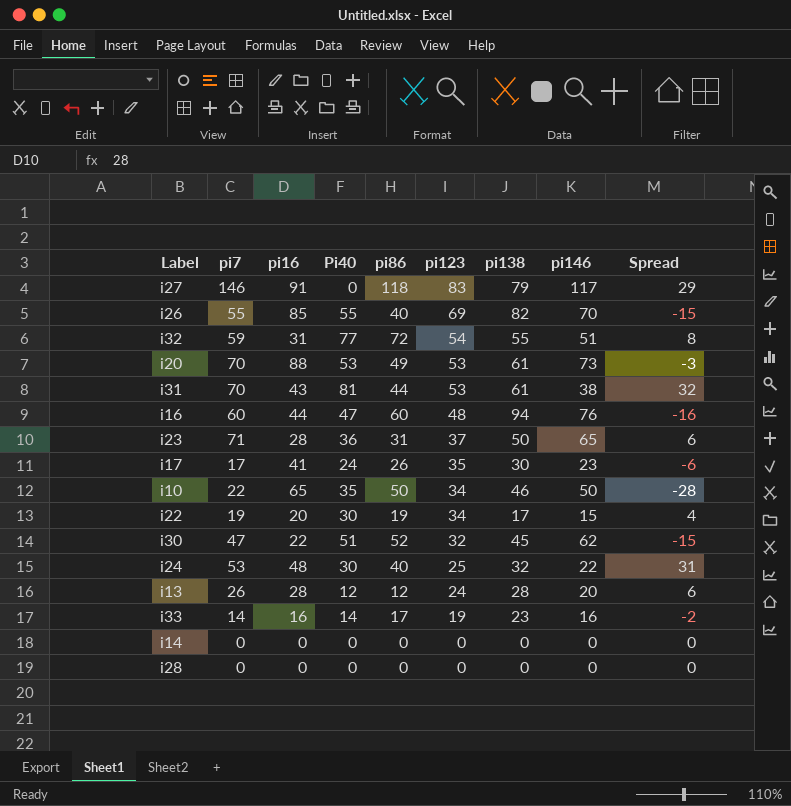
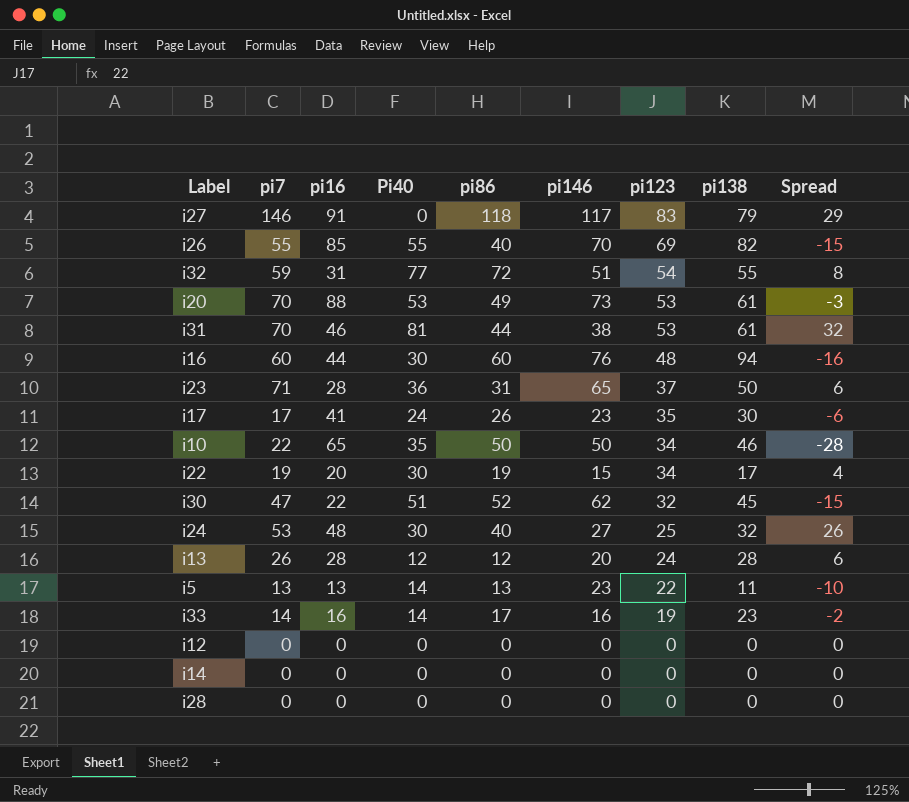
column pi146 | position: 8 -> 6
i31 | pi16: 43 -> 46
i16 | Pi40: 47 -> 30
i24 | pi146: 22 -> 27
i24 | Spread: 31 -> 26
row i5: none -> 13 | 13 | 14 | 13 | 23 | 22 | 11 | -10
row i12: none -> 0 | 0 | 0 | 0 | 0 | 0 | 0 | 0

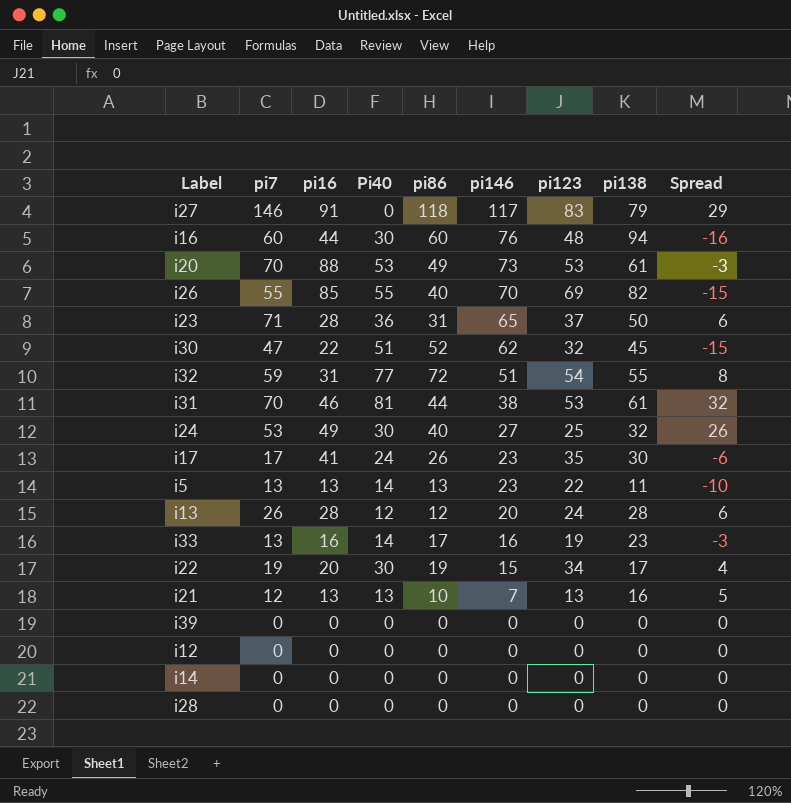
row order: pi123 descending -> pi146 descending
row i10: 22 | 65 | 35 | 50 | 50 | 34 | 46 | -28 -> none
i24 | pi16: 48 -> 49
i33 | pi7: 14 -> 13
i33 | Spread: -2 -> -3
row i21: none -> 12 | 13 | 13 | 10 | 7 | 13 | 16 | 5
row i39: none -> 0 | 0 | 0 | 0 | 0 | 0 | 0 | 0

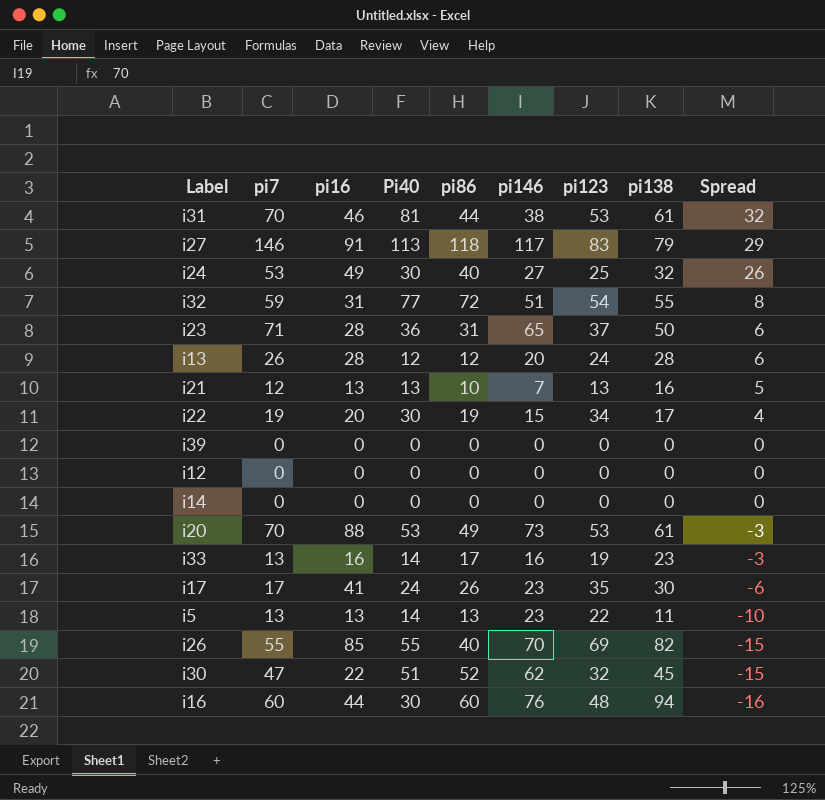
row order: pi146 descending -> Spread descending
row i28: 0 | 0 | 0 | 0 | 0 | 0 | 0 | 0 -> none
i27 | Pi40: 0 -> 113

